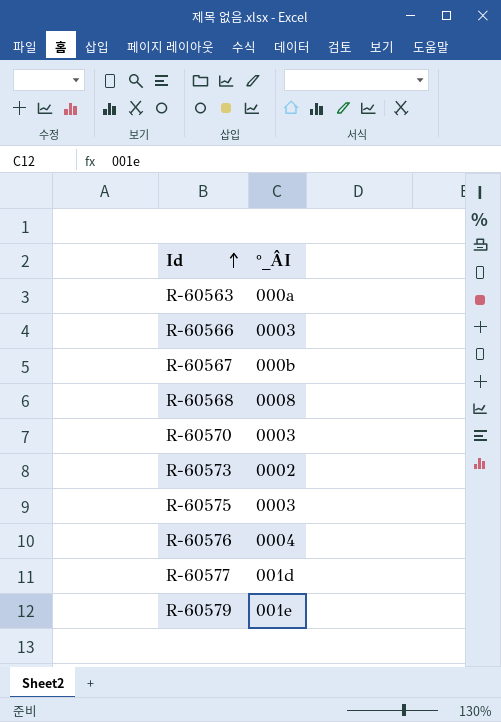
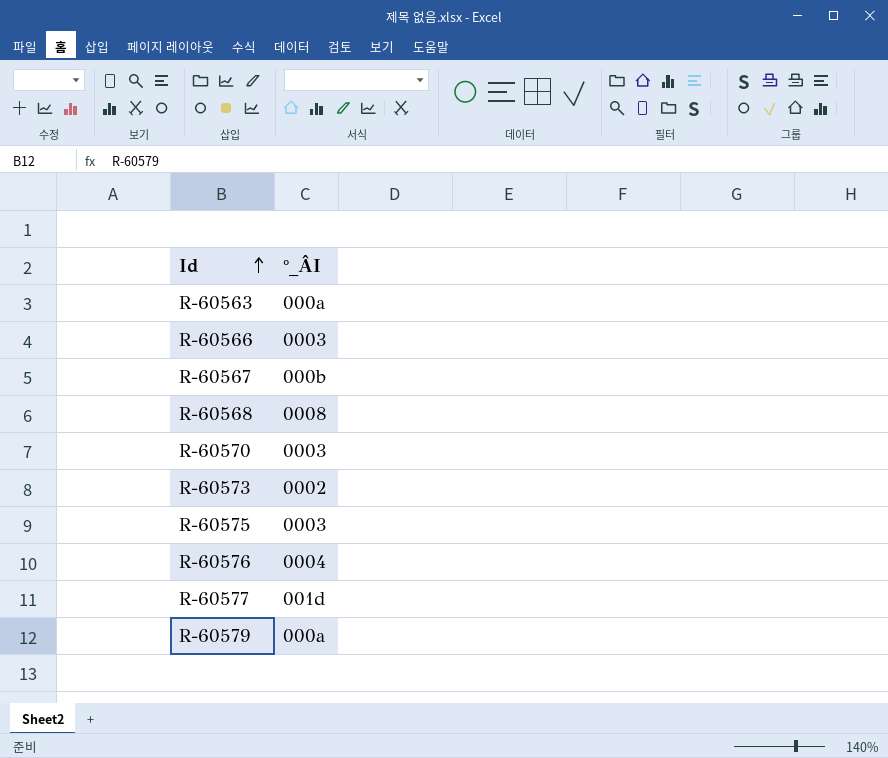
R-60579 | °_ÂI: 001e -> 000a

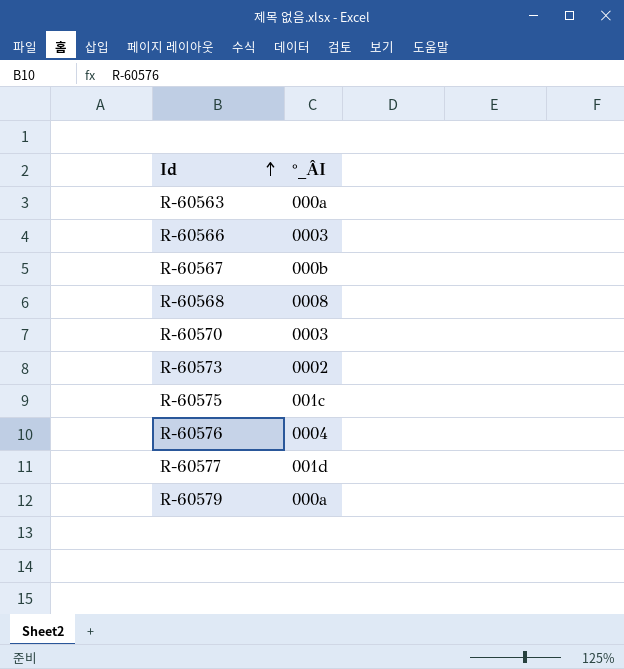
R-60575 | °_ÂI: 0003 -> 001c

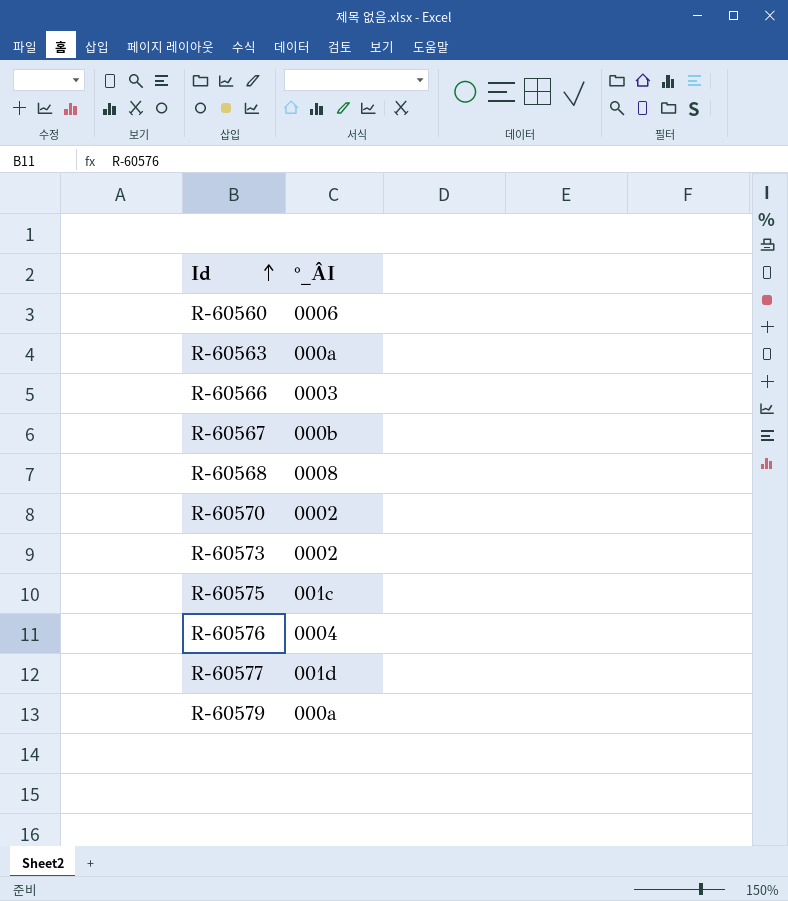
row R-60560: none -> 0006
R-60570 | °_ÂI: 0003 -> 0002

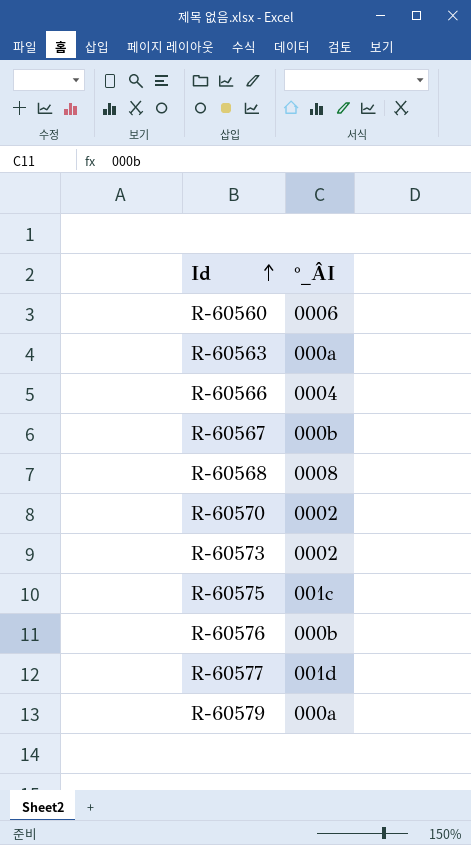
R-60566 | °_ÂI: 0003 -> 0004
R-60576 | °_ÂI: 0004 -> 000b

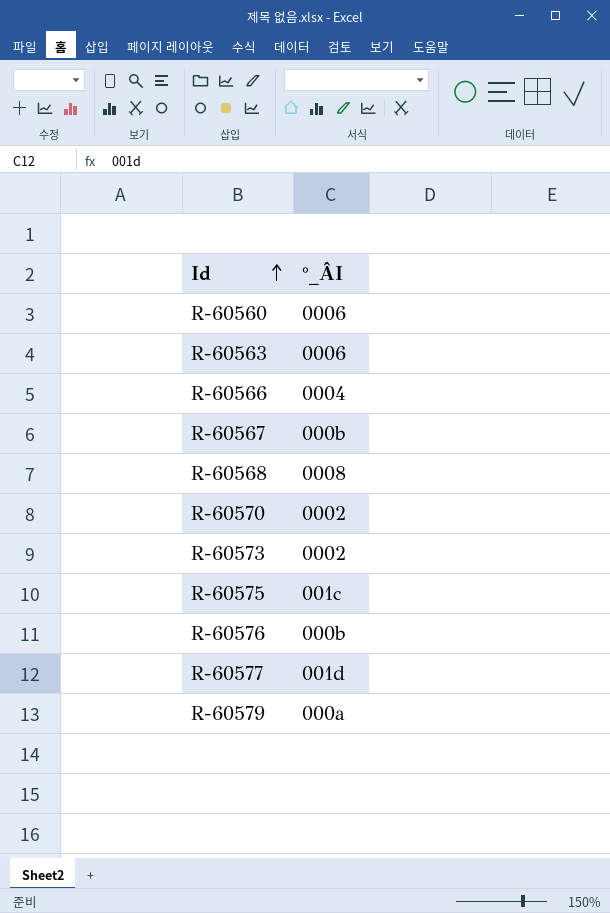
R-60563 | °_ÂI: 000a -> 0006

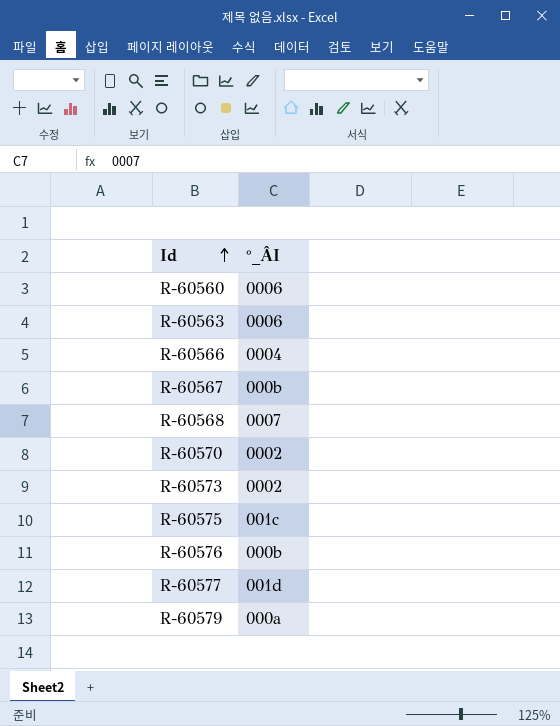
R-60568 | °_ÂI: 0008 -> 0007

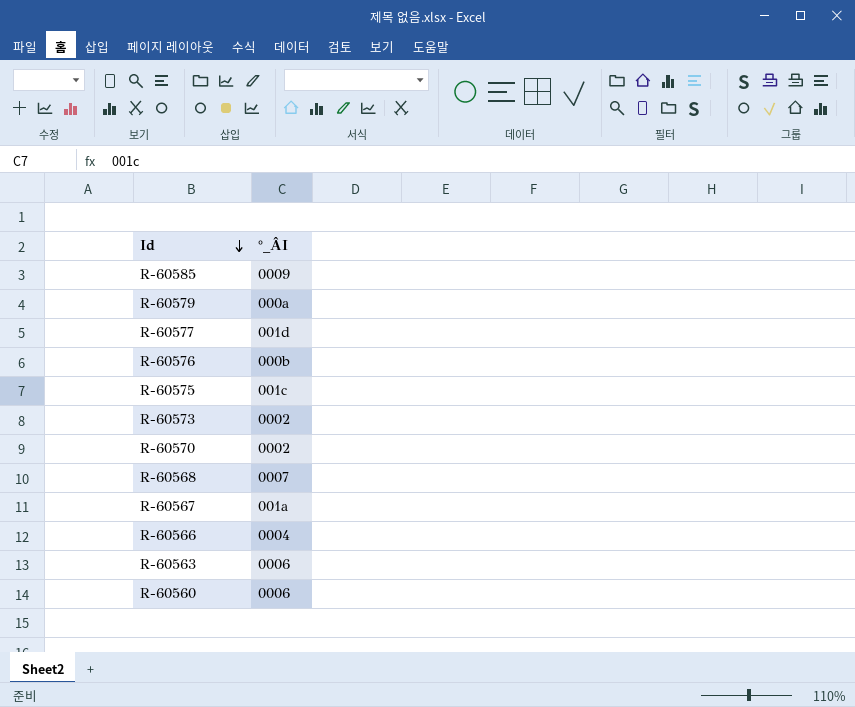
row order: Id ascending -> Id descending
row R-60585: none -> 0009
R-60567 | °_ÂI: 000b -> 001a

